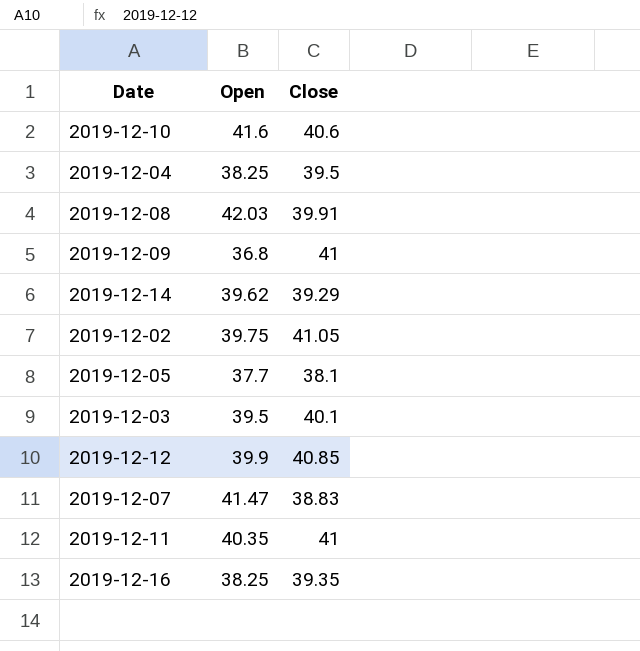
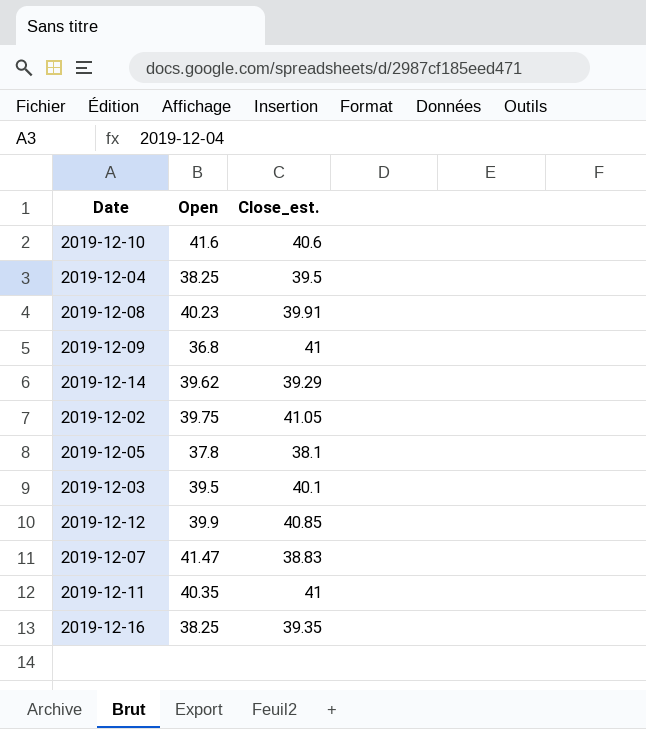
column name: Close -> Close_est.
2019-12-08 | Open: 42.03 -> 40.23
2019-12-05 | Open: 37.7 -> 37.8

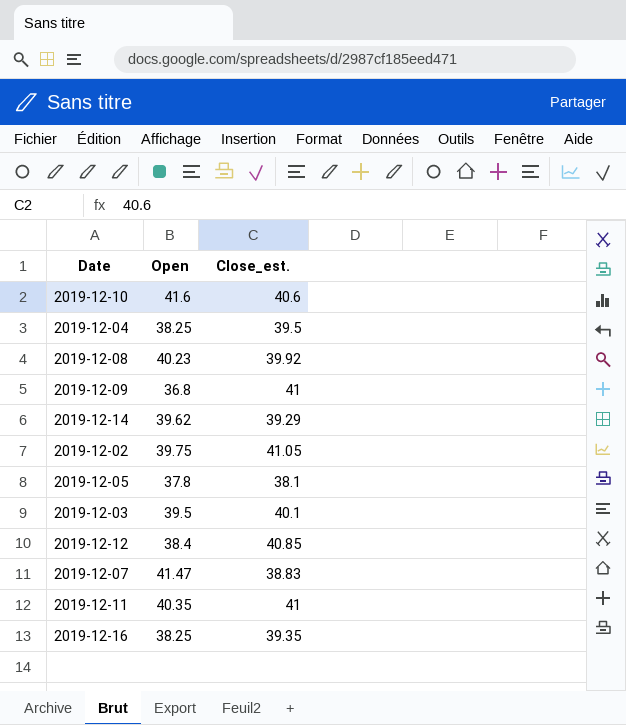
2019-12-08 | Close_est.: 39.91 -> 39.92
2019-12-12 | Open: 39.9 -> 38.4

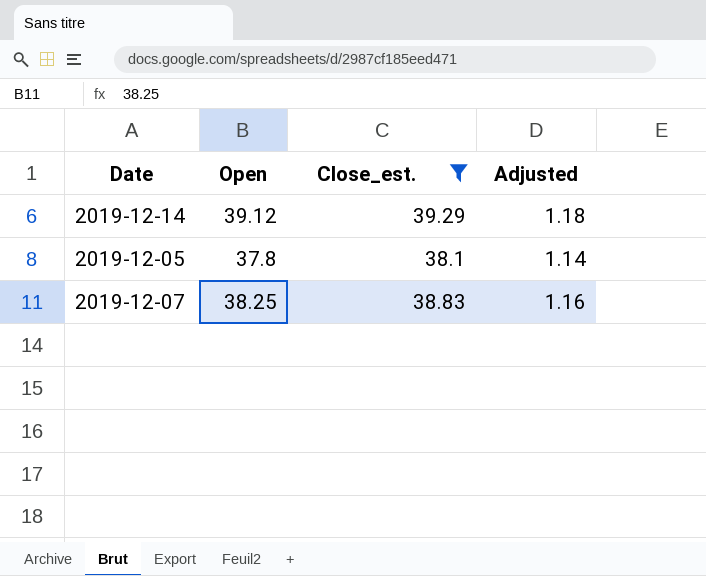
filter: none -> Close_est. <= 39.29
column Adjusted | formula: none -> [Close_est.] * 0.03
2019-12-14 | Open: 39.62 -> 39.12
2019-12-07 | Open: 41.47 -> 38.25

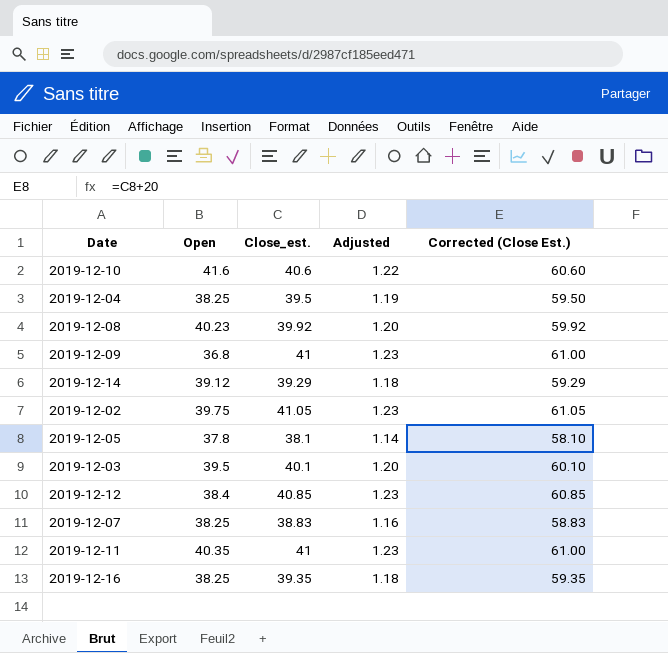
filter: Close_est. <= 39.29 -> none
column Corrected (Close Est.) | formula: none -> [Close_est.] + 20

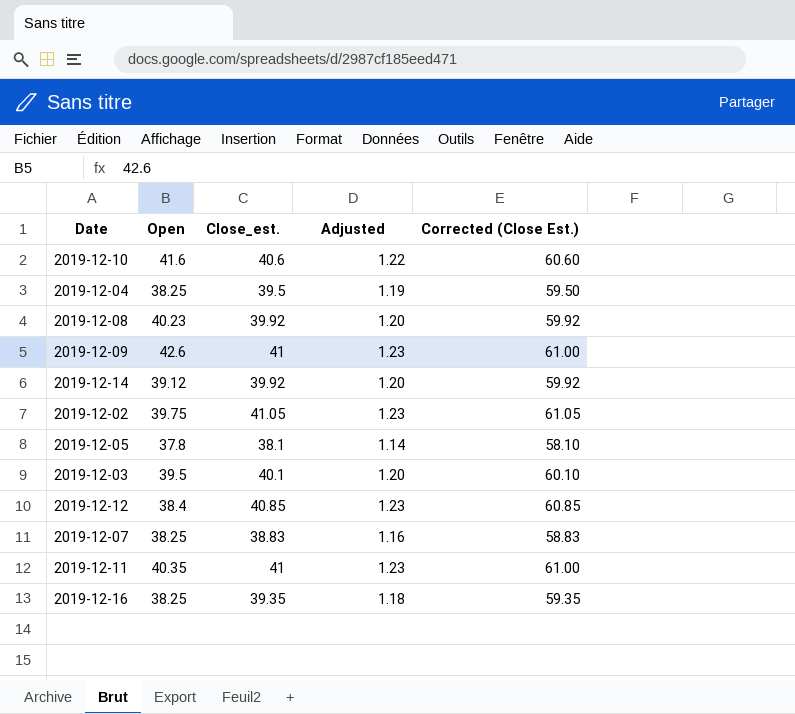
2019-12-09 | Open: 36.8 -> 42.6
2019-12-14 | Close_est.: 39.29 -> 39.92
2019-12-14 | Adjusted: 1.18 -> 1.20
2019-12-14 | Corrected (Close Est.): 59.29 -> 59.92

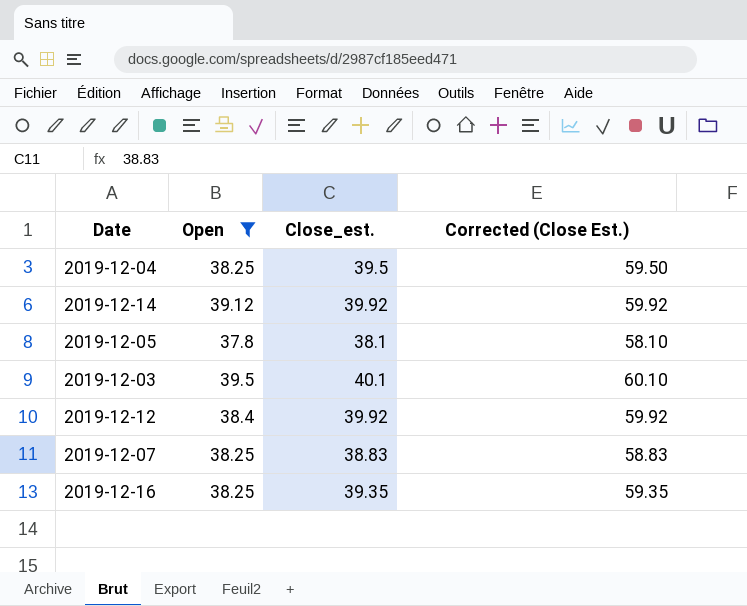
filter: none -> Open <= 39.5
column Adjusted | formula: [Close_est.] * 0.03 -> none
2019-12-12 | Close_est.: 40.85 -> 39.92
2019-12-12 | Corrected (Close Est.): 60.85 -> 59.92

